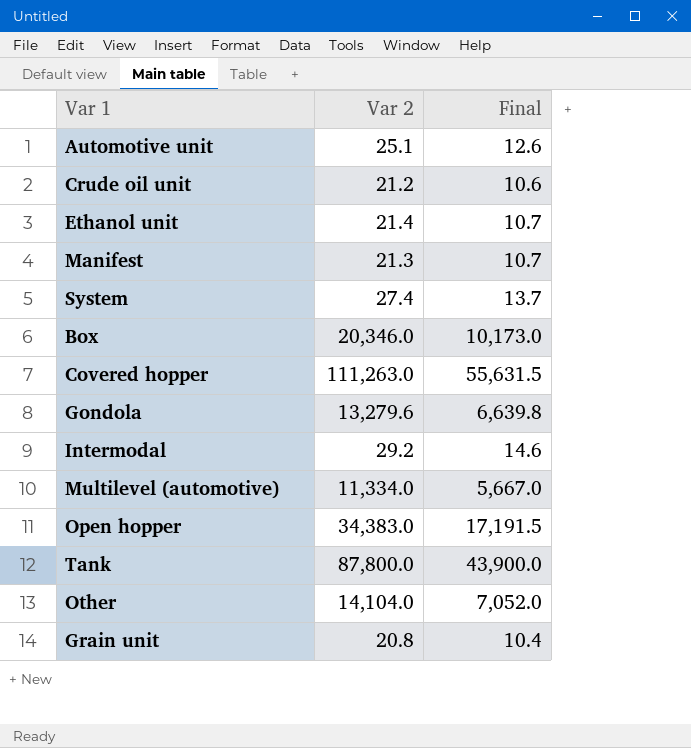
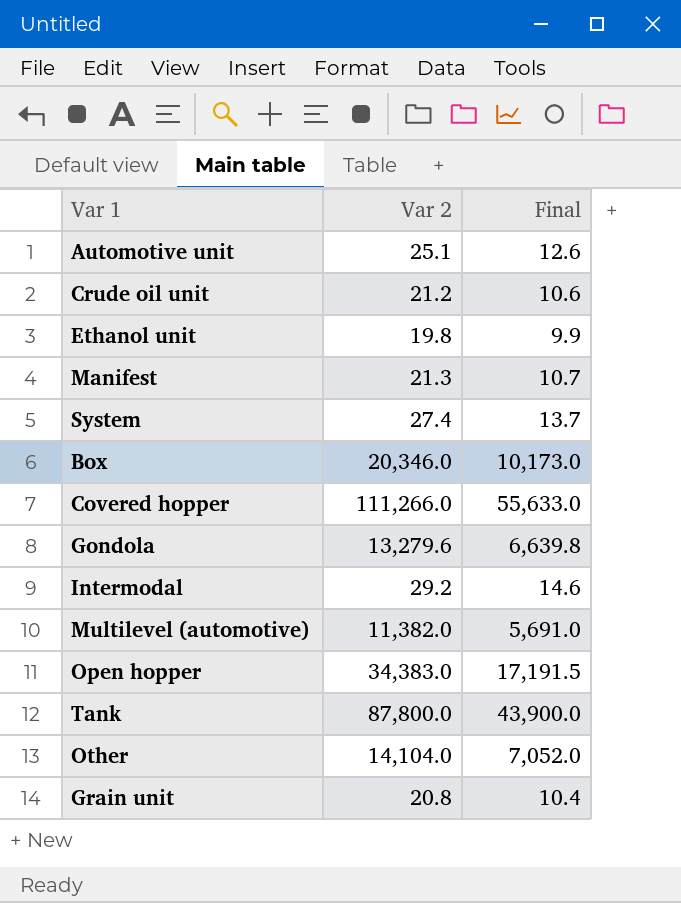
Ethanol unit | Var 2: 21.4 -> 19.8
Ethanol unit | Final: 10.7 -> 9.9
Covered hopper | Var 2: 111,263.0 -> 111,266.0
Covered hopper | Final: 55,631.5 -> 55,633.0
Multilevel (automotive) | Var 2: 11,334.0 -> 11,382.0
Multilevel (automotive) | Final: 5,667.0 -> 5,691.0

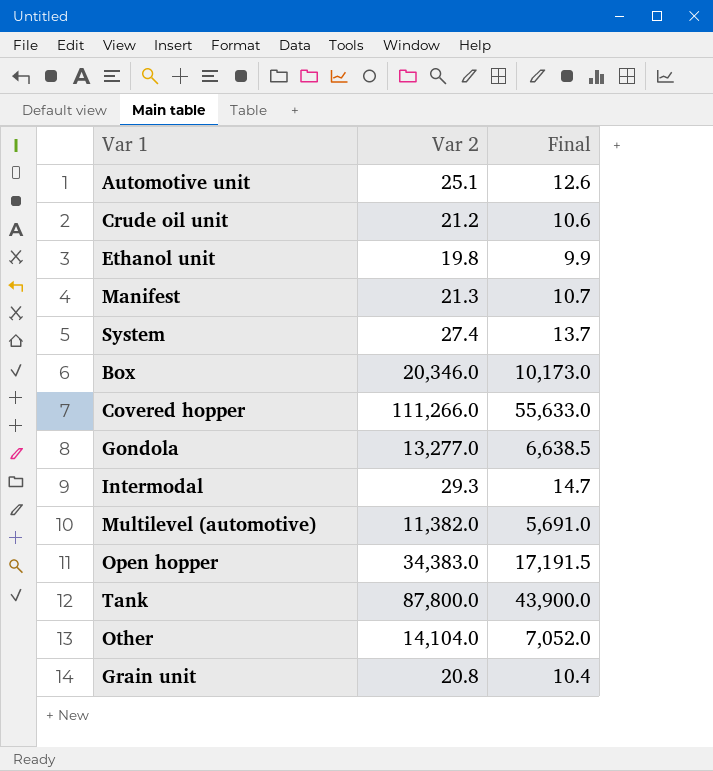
Gondola | Var 2: 13,279.6 -> 13,277.0
Gondola | Final: 6,639.8 -> 6,638.5
Intermodal | Var 2: 29.2 -> 29.3
Intermodal | Final: 14.6 -> 14.7

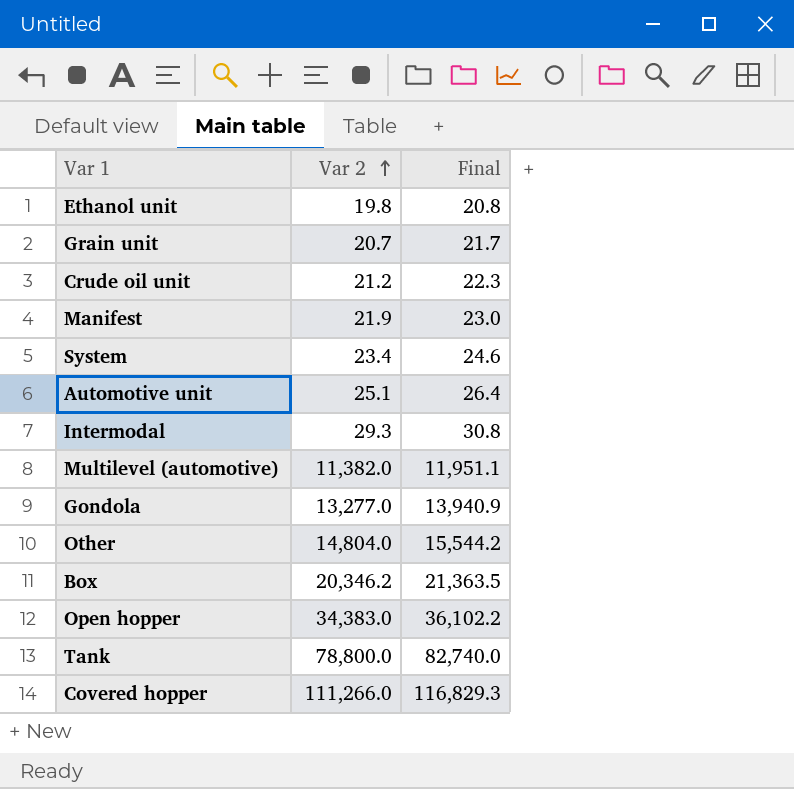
row order: none -> Var 2 ascending
column Final | formula: [Var 2] * 0.5 -> [Var 2] * 1.05
Grain unit | Var 2: 20.8 -> 20.7
Manifest | Var 2: 21.3 -> 21.9
System | Var 2: 27.4 -> 23.4
Other | Var 2: 14,104.0 -> 14,804.0
Box | Var 2: 20,346.0 -> 20,346.2
Tank | Var 2: 87,800.0 -> 78,800.0

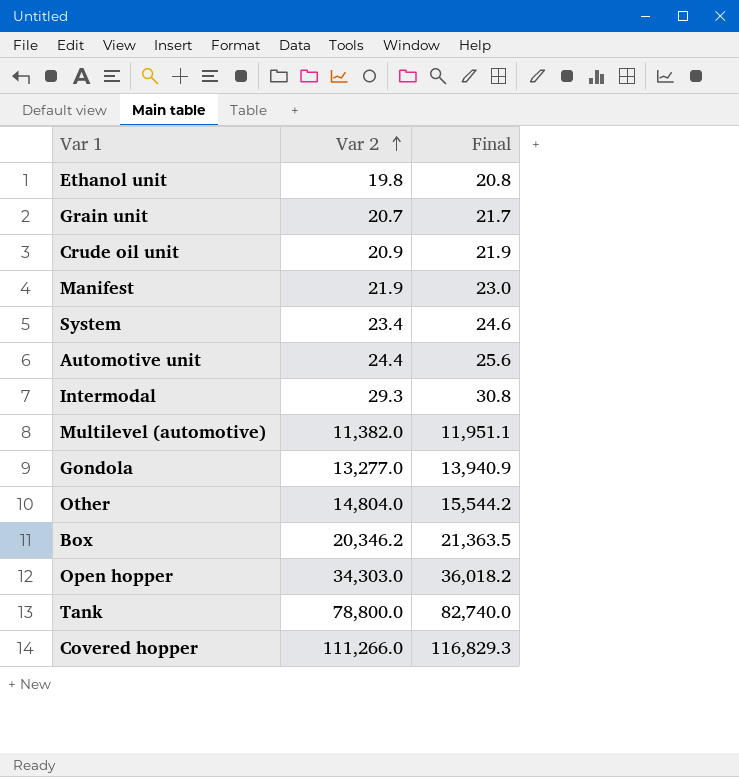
Crude oil unit | Var 2: 21.2 -> 20.9
Crude oil unit | Final: 22.3 -> 21.9
Automotive unit | Var 2: 25.1 -> 24.4
Automotive unit | Final: 26.4 -> 25.6
Open hopper | Var 2: 34,383.0 -> 34,303.0
Open hopper | Final: 36,102.2 -> 36,018.2

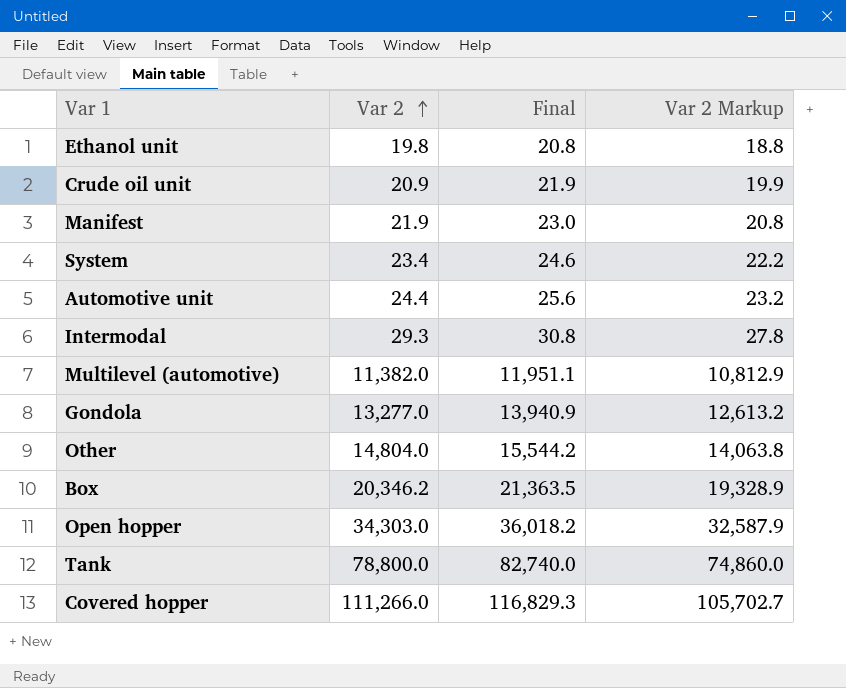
column Var 2 Markup | formula: none -> [Var 2] * 0.95
row Grain unit: 20.7 | 21.7 -> none

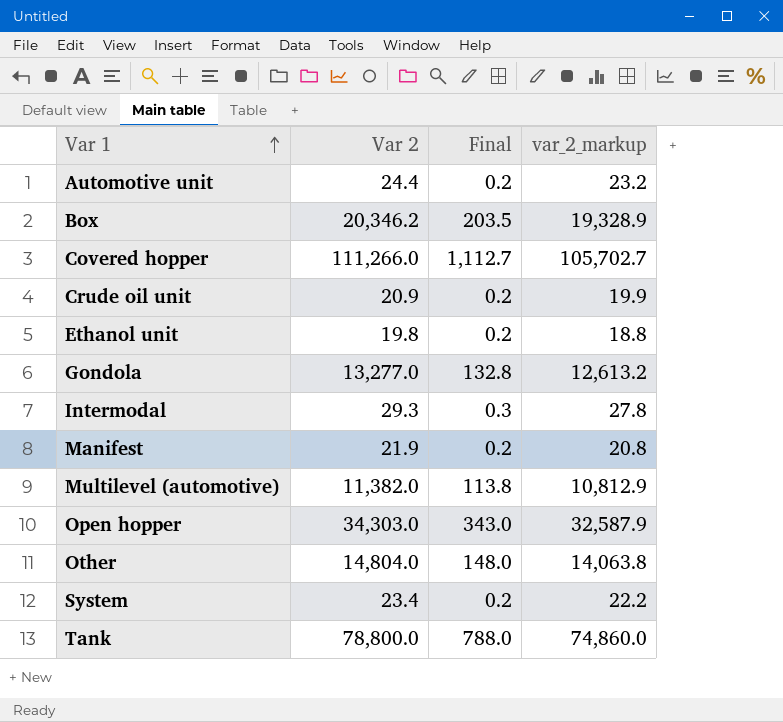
row order: Var 2 ascending -> Var 1 ascending
column Final | formula: [Var 2] * 1.05 -> [Var 2] * 0.01
column name: Var 2 Markup -> var_2_markup

